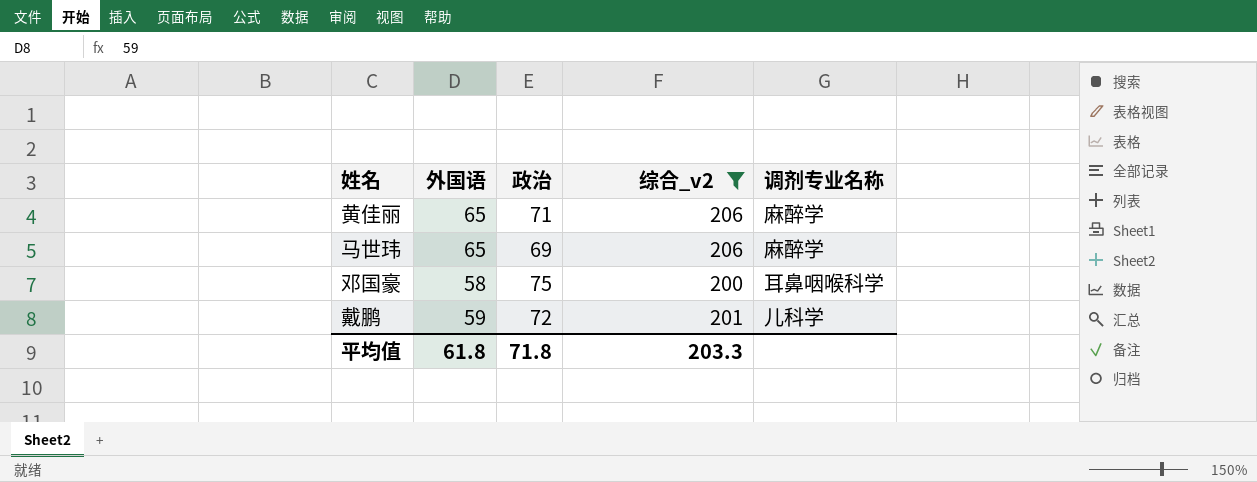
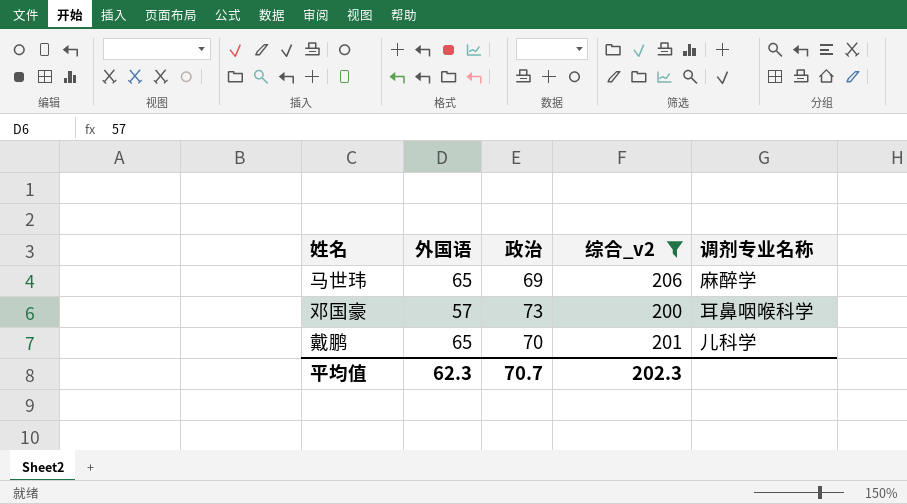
row 黄佳丽: 65 | 71 | 206 | 麻醉学 -> none
邓国豪 | 外国语: 58 -> 57
邓国豪 | 政治: 75 -> 73
戴鹏 | 外国语: 59 -> 65
戴鹏 | 政治: 72 -> 70
平均值 | 外国语: 61.8 -> 62.3
平均值 | 政治: 71.8 -> 70.7
平均值 | 综合_v2: 203.3 -> 202.3

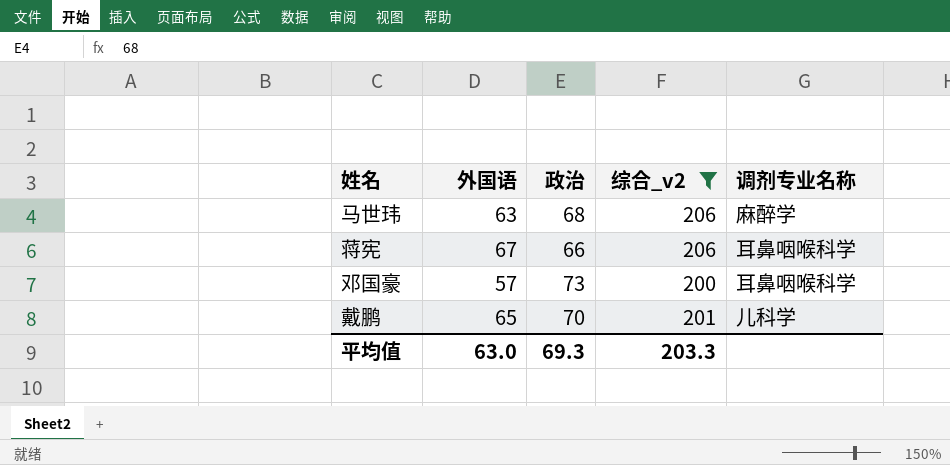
马世玮 | 外国语: 65 -> 63
马世玮 | 政治: 69 -> 68
row 蒋宪: none -> 67 | 66 | 206 | 耳鼻咽喉科学
平均值 | 外国语: 62.3 -> 63.0
平均值 | 政治: 70.7 -> 69.3
平均值 | 综合_v2: 202.3 -> 203.3

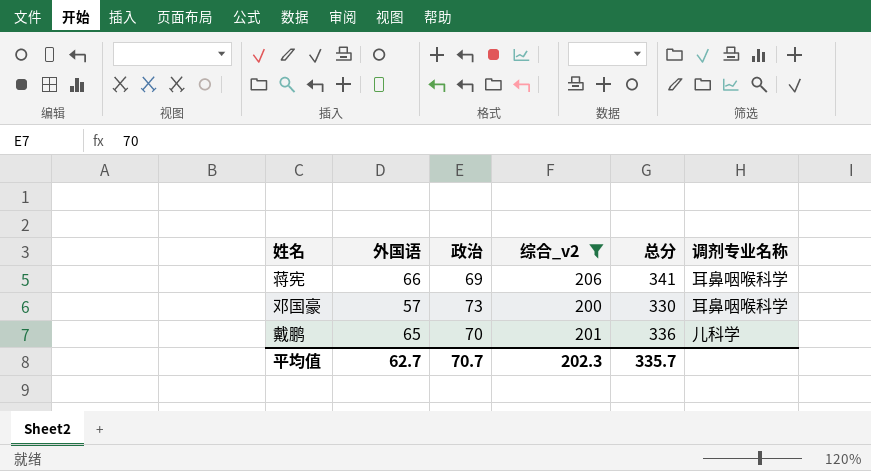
column 总分 | formula: none -> [外国语] + [政治] + [综合_v2]
row 马世玮: 63 | 68 | 206 | 麻醉学 -> none
蒋宪 | 外国语: 67 -> 66
蒋宪 | 政治: 66 -> 69
平均值 | 外国语: 63.0 -> 62.7
平均值 | 政治: 69.3 -> 70.7
平均值 | 综合_v2: 203.3 -> 202.3

